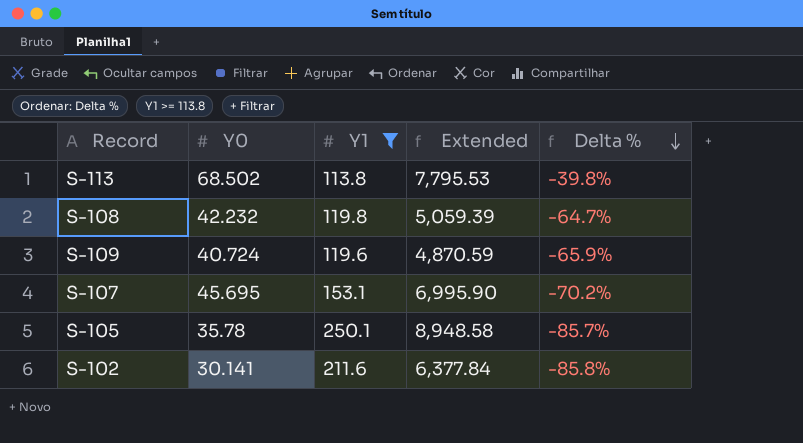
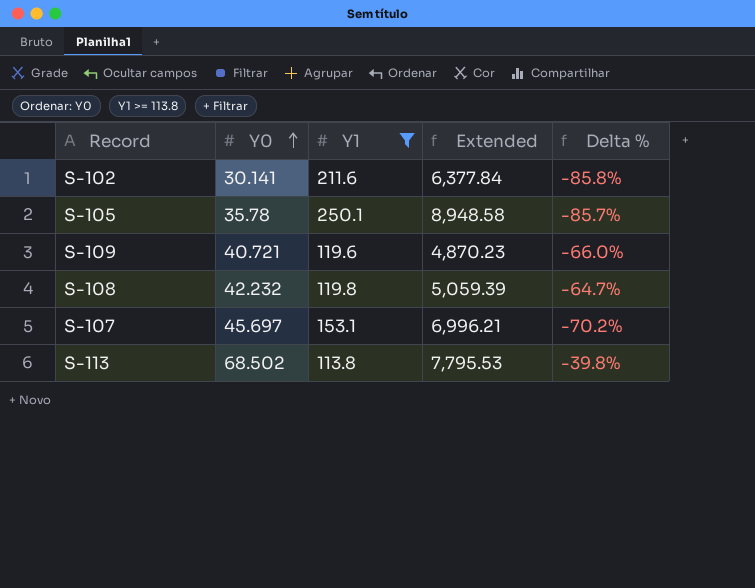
row order: Delta % descending -> Y0 ascending
S-109 | Y0: 40.724 -> 40.721
S-109 | Extended: 4,870.59 -> 4,870.23
S-109 | Delta %: -65.9% -> -66.0%
S-107 | Y0: 45.695 -> 45.697
S-107 | Extended: 6,995.90 -> 6,996.21

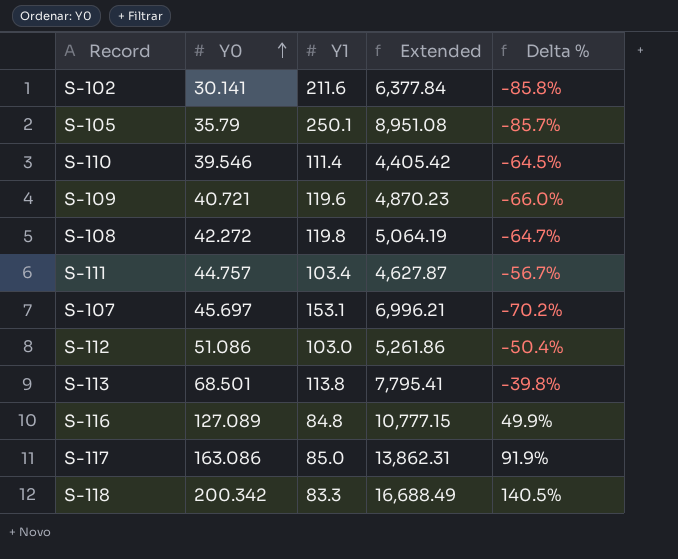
filter: Y1 >= 113.8 -> none
S-105 | Y0: 35.78 -> 35.79
S-105 | Extended: 8,948.58 -> 8,951.08
S-108 | Y0: 42.232 -> 42.272
S-108 | Extended: 5,059.39 -> 5,064.19
S-113 | Y0: 68.502 -> 68.501
S-113 | Extended: 7,795.53 -> 7,795.41

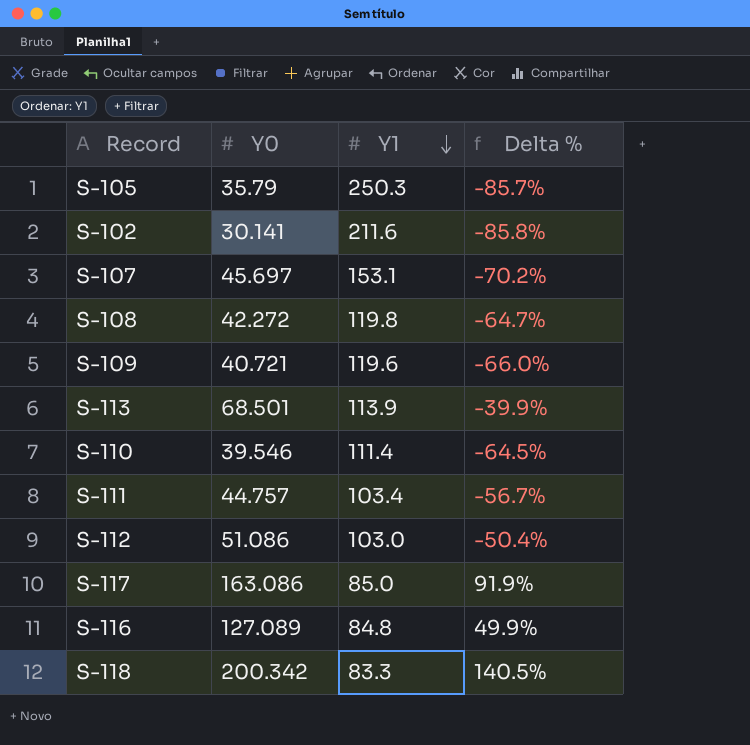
row order: Y0 ascending -> Y1 descending
column Extended | formula: [Y0] * [Y1] -> none
S-105 | Y1: 250.1 -> 250.3
S-113 | Y1: 113.8 -> 113.9
S-113 | Delta %: -39.8% -> -39.9%

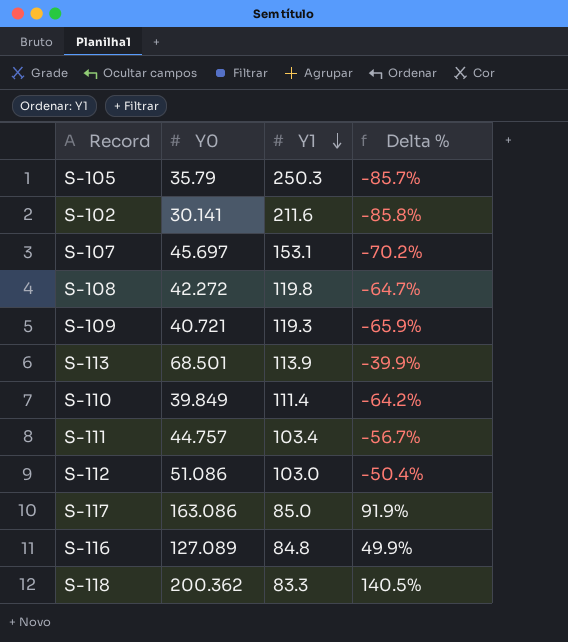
S-109 | Y1: 119.6 -> 119.3
S-109 | Delta %: -66.0% -> -65.9%
S-110 | Y0: 39.546 -> 39.849
S-110 | Delta %: -64.5% -> -64.2%
S-118 | Y0: 200.342 -> 200.362

